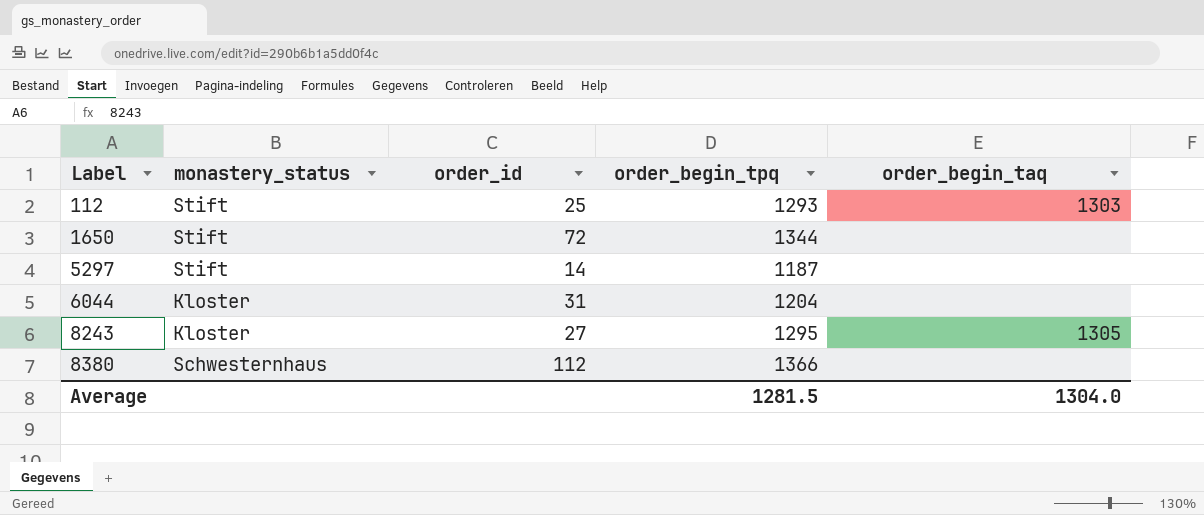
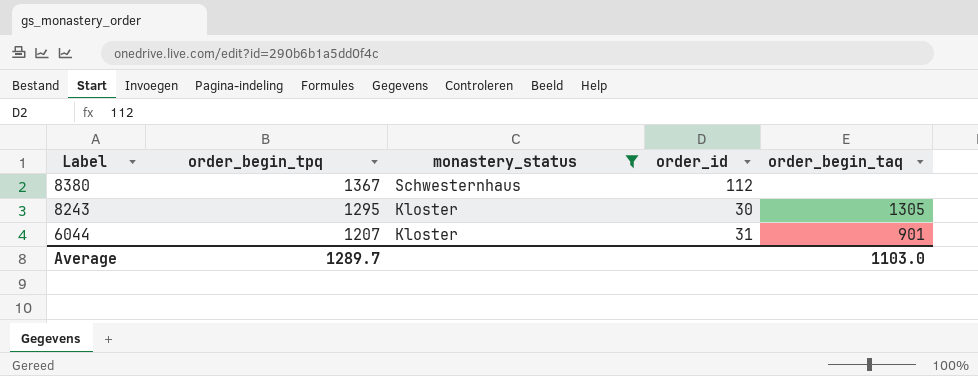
filter: none -> monastery_status != Stift
row order: Label ascending -> Label descending
column order_begin_tpq | position: 4 -> 2
8380 | order_begin_tpq: 1366 -> 1367
8243 | order_id: 27 -> 30
6044 | order_begin_tpq: 1204 -> 1207
6044 | order_begin_taq: none -> 901
Average | order_begin_tpq: 1281.5 -> 1289.7
Average | order_begin_taq: 1304.0 -> 1103.0

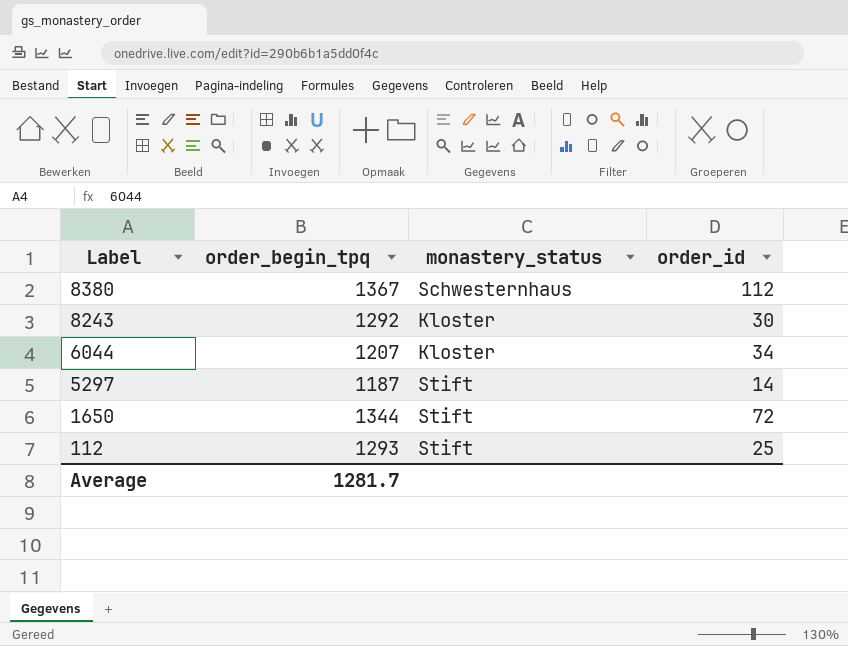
filter: monastery_status != Stift -> none
column order_begin_taq | position: 5 -> none
8243 | order_begin_tpq: 1295 -> 1292
6044 | order_id: 31 -> 34
Average | order_begin_tpq: 1289.7 -> 1281.7

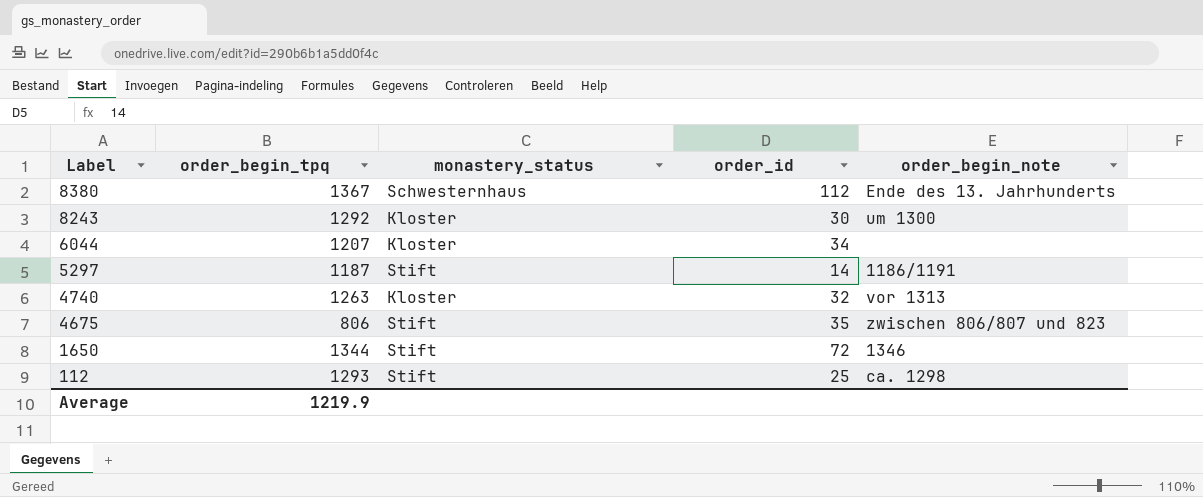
column order_begin_note | position: none -> 5
row 4740: none -> 1263 | Kloster | 32 | vor 1313
row 4675: none -> 806 | Stift | 35 | zwischen 806/807 und 823
Average | order_begin_tpq: 1281.7 -> 1219.9

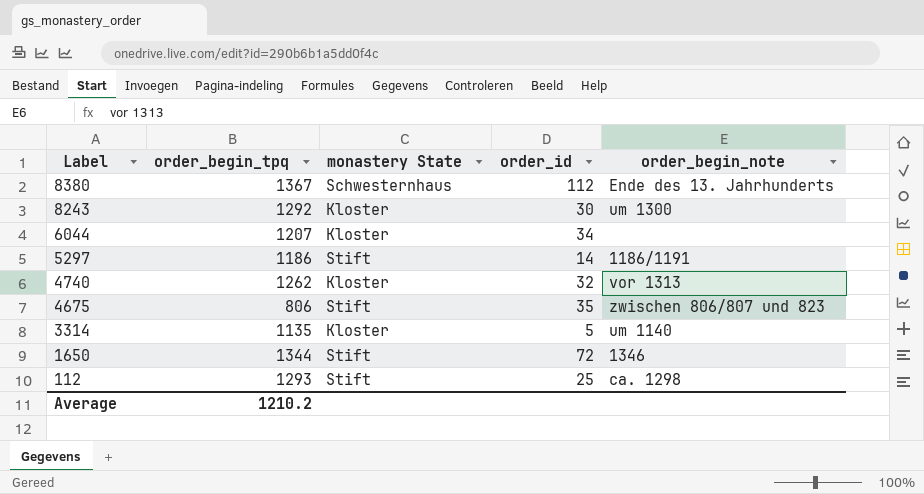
column name: monastery_status -> monastery State
5297 | order_begin_tpq: 1187 -> 1186
4740 | order_begin_tpq: 1263 -> 1262
row 3314: none -> 1135 | Kloster | 5 | um 1140
Average | order_begin_tpq: 1219.9 -> 1210.2

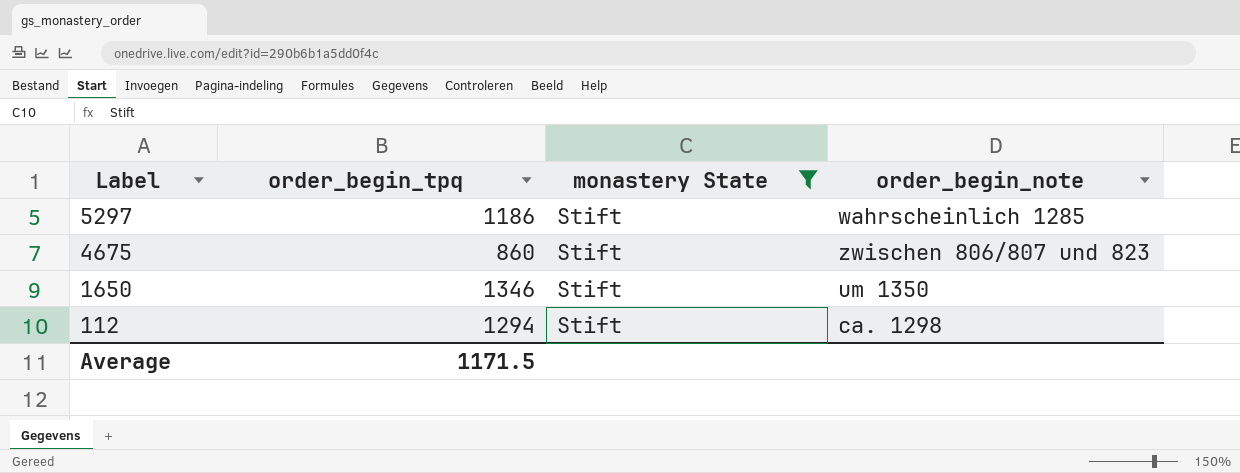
filter: none -> monastery State = Stift
column order_id | position: 4 -> none
5297 | order_begin_note: 1186/1191 -> wahrscheinlich 1285
4675 | order_begin_tpq: 806 -> 860
1650 | order_begin_tpq: 1344 -> 1346
1650 | order_begin_note: 1346 -> um 1350
112 | order_begin_tpq: 1293 -> 1294
Average | order_begin_tpq: 1210.2 -> 1171.5

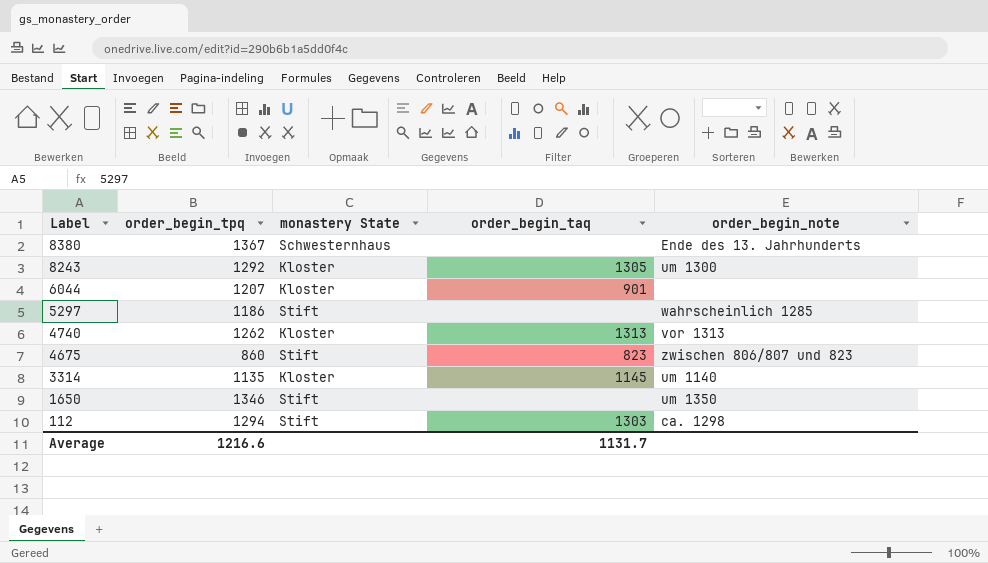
filter: monastery State = Stift -> none
column order_begin_taq | position: none -> 4
Average | order_begin_tpq: 1171.5 -> 1216.6

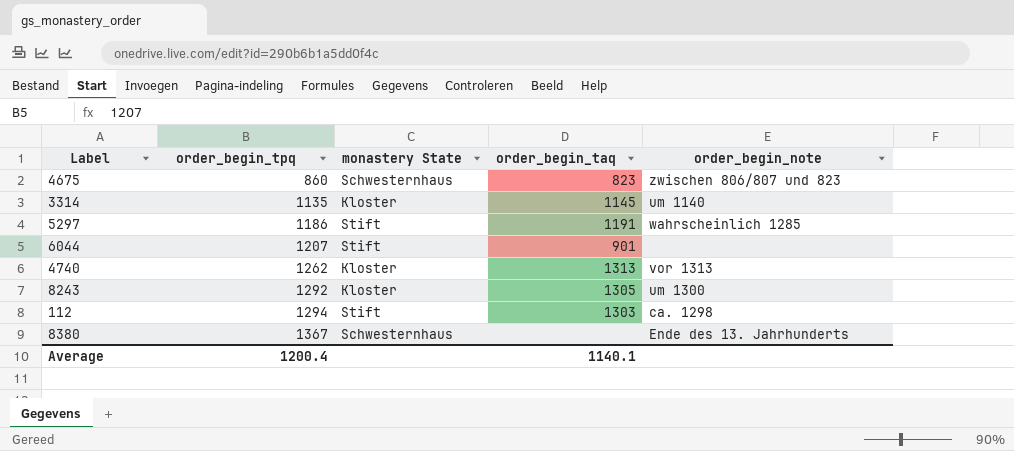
row order: Label descending -> order_begin_tpq ascending
row 1650: 1346 | Stift | none | um 1350 -> none
4675 | monastery State: Stift -> Schwesternhaus
5297 | order_begin_taq: none -> 1191
6044 | monastery State: Kloster -> Stift
Average | order_begin_tpq: 1216.6 -> 1200.4
Average | order_begin_taq: 1131.7 -> 1140.1

